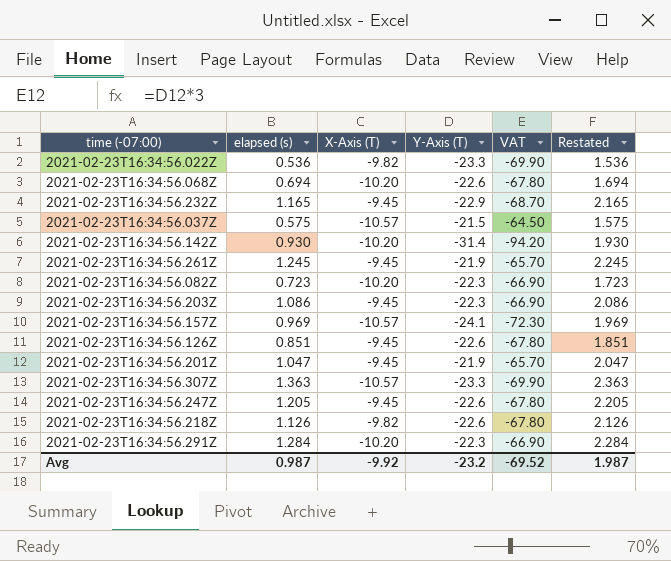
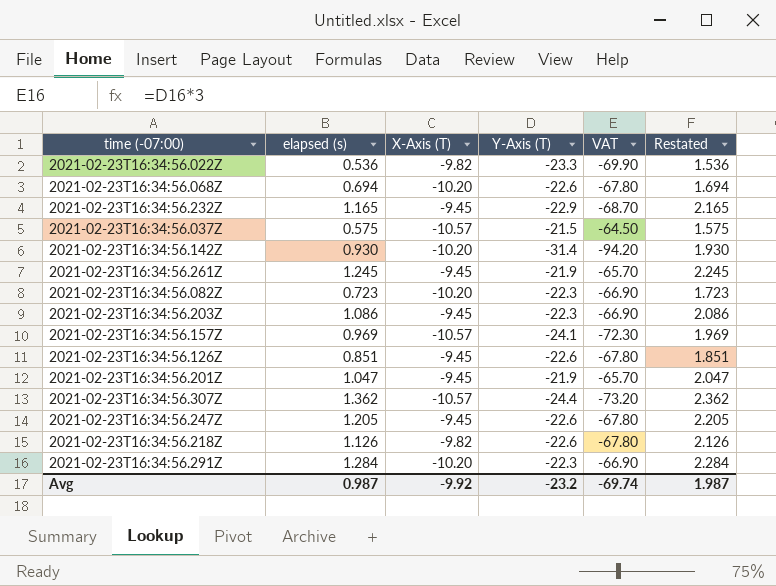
2021-02-23T16:34:56.307Z | elapsed (s): 1.363 -> 1.362
2021-02-23T16:34:56.307Z | Y-Axis (T): -23.3 -> -24.4
2021-02-23T16:34:56.307Z | VAT: -69.90 -> -73.20
2021-02-23T16:34:56.307Z | Restated: 2.363 -> 2.362
Avg | VAT: -69.52 -> -69.74

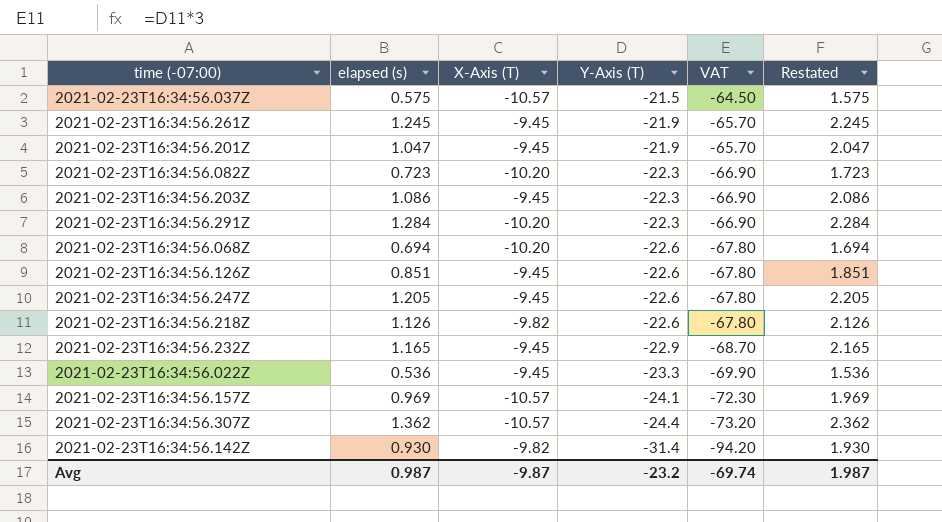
row order: none -> Y-Axis (T) descending
2021-02-23T16:34:56.022Z | X-Axis (T): -9.82 -> -9.45
2021-02-23T16:34:56.142Z | X-Axis (T): -10.20 -> -9.82
Avg | X-Axis (T): -9.92 -> -9.87

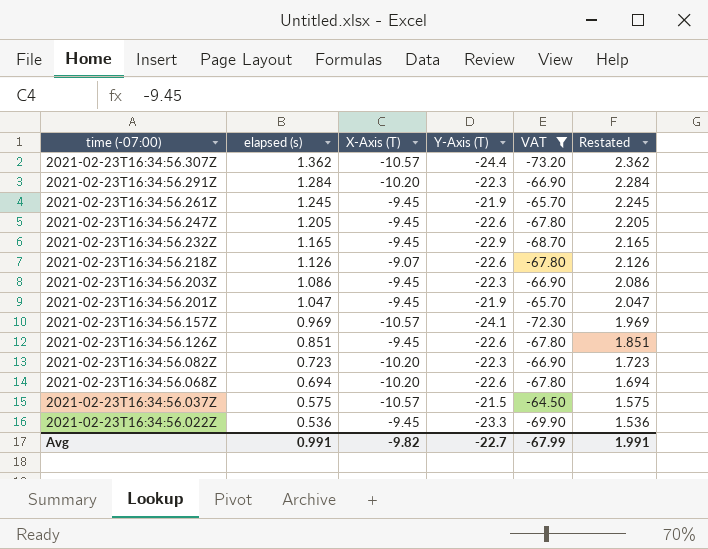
filter: none -> VAT != -94.20
row order: Y-Axis (T) descending -> time (-07:00) descending
2021-02-23T16:34:56.218Z | X-Axis (T): -9.82 -> -9.07
Avg | elapsed (s): 0.987 -> 0.991
Avg | X-Axis (T): -9.87 -> -9.82
Avg | Y-Axis (T): -23.2 -> -22.7
Avg | VAT: -69.74 -> -67.99
Avg | Restated: 1.987 -> 1.991

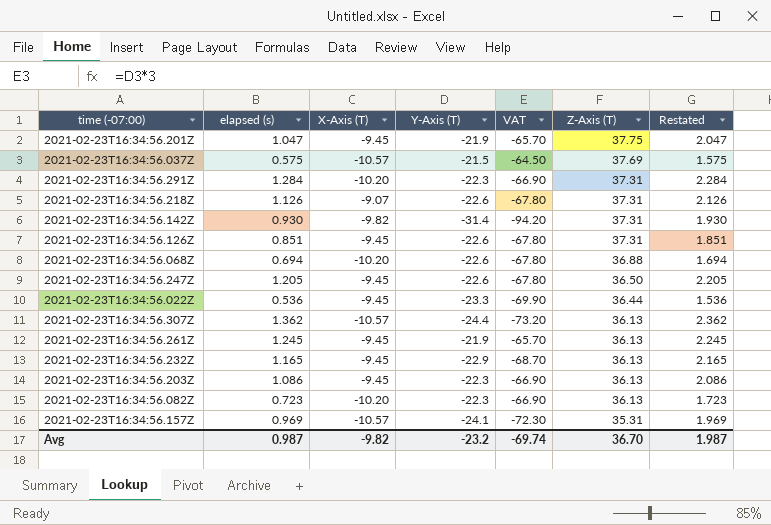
filter: VAT != -94.20 -> none
row order: time (-07:00) descending -> Z-Axis (T) descending
column Z-Axis (T) | position: none -> 6
Avg | elapsed (s): 0.991 -> 0.987
Avg | Y-Axis (T): -22.7 -> -23.2
Avg | VAT: -67.99 -> -69.74
Avg | Restated: 1.991 -> 1.987

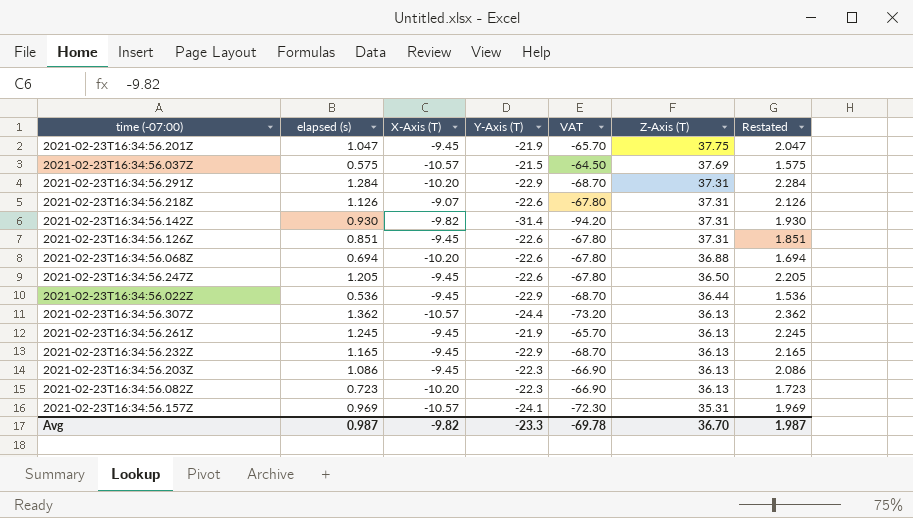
2021-02-23T16:34:56.291Z | Y-Axis (T): -22.3 -> -22.9
2021-02-23T16:34:56.291Z | VAT: -66.90 -> -68.70
2021-02-23T16:34:56.022Z | Y-Axis (T): -23.3 -> -22.9
2021-02-23T16:34:56.022Z | VAT: -69.90 -> -68.70
Avg | Y-Axis (T): -23.2 -> -23.3
Avg | VAT: -69.74 -> -69.78

